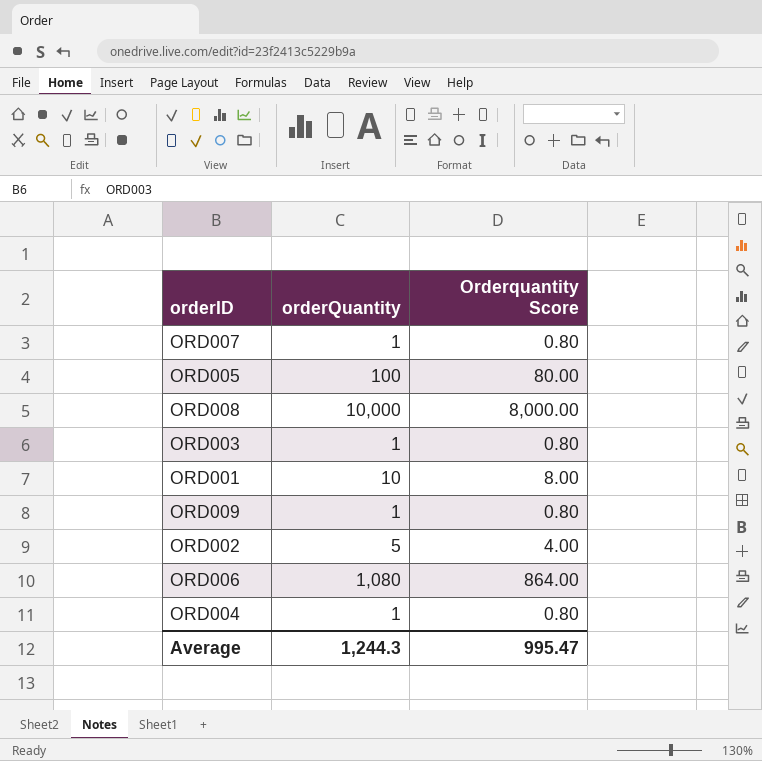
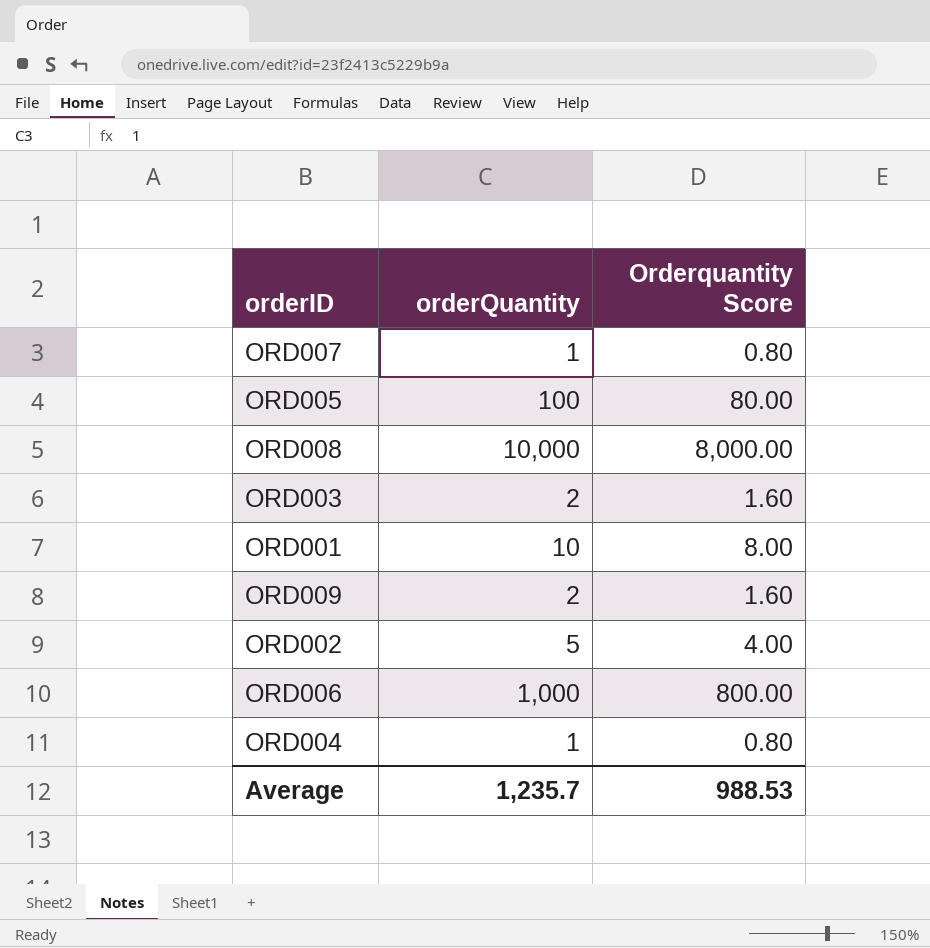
ORD003 | orderQuantity: 1 -> 2
ORD003 | Orderquantity Score: 0.80 -> 1.60
ORD009 | orderQuantity: 1 -> 2
ORD009 | Orderquantity Score: 0.80 -> 1.60
ORD006 | orderQuantity: 1,080 -> 1,000
ORD006 | Orderquantity Score: 864.00 -> 800.00
Average | orderQuantity: 1,244.3 -> 1,235.7
Average | Orderquantity Score: 995.47 -> 988.53

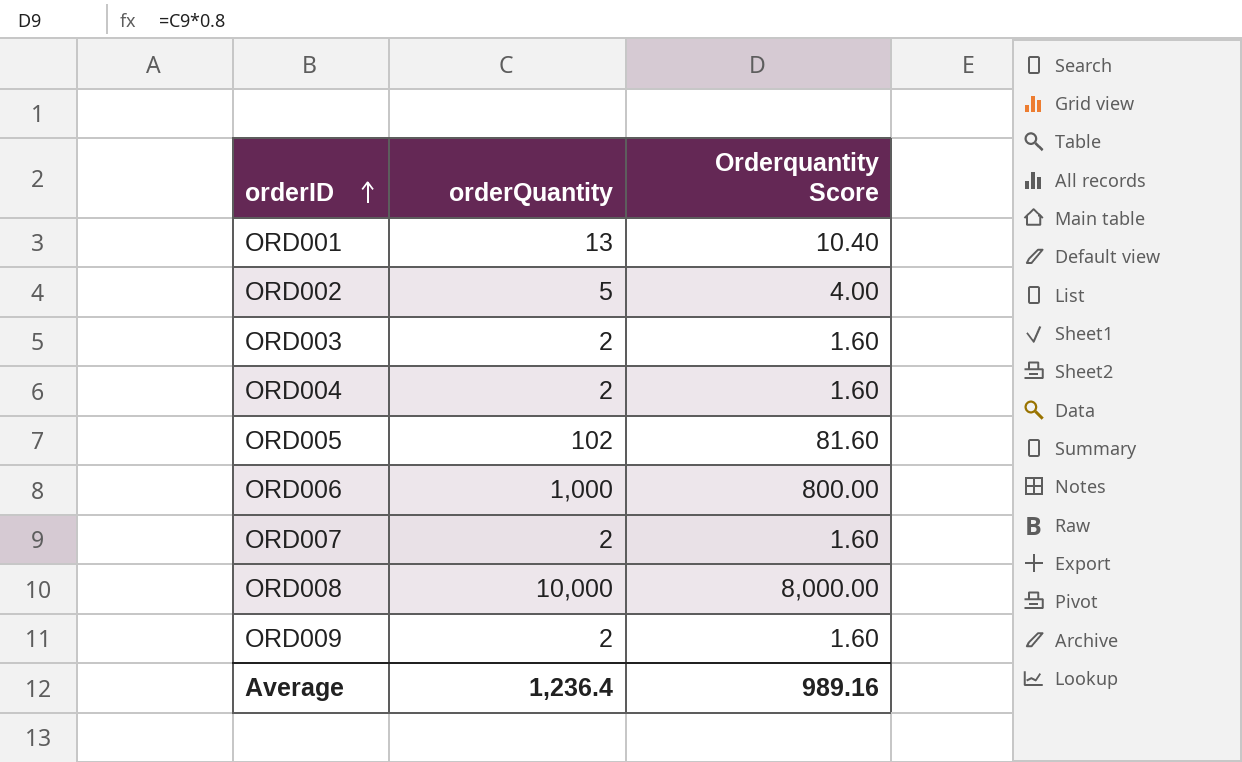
row order: none -> orderID ascending
ORD001 | orderQuantity: 10 -> 13
ORD001 | Orderquantity Score: 8.00 -> 10.40
ORD004 | orderQuantity: 1 -> 2
ORD004 | Orderquantity Score: 0.80 -> 1.60
ORD005 | orderQuantity: 100 -> 102
ORD005 | Orderquantity Score: 80.00 -> 81.60
ORD007 | orderQuantity: 1 -> 2
ORD007 | Orderquantity Score: 0.80 -> 1.60
Average | orderQuantity: 1,235.7 -> 1,236.4
Average | Orderquantity Score: 988.53 -> 989.16

